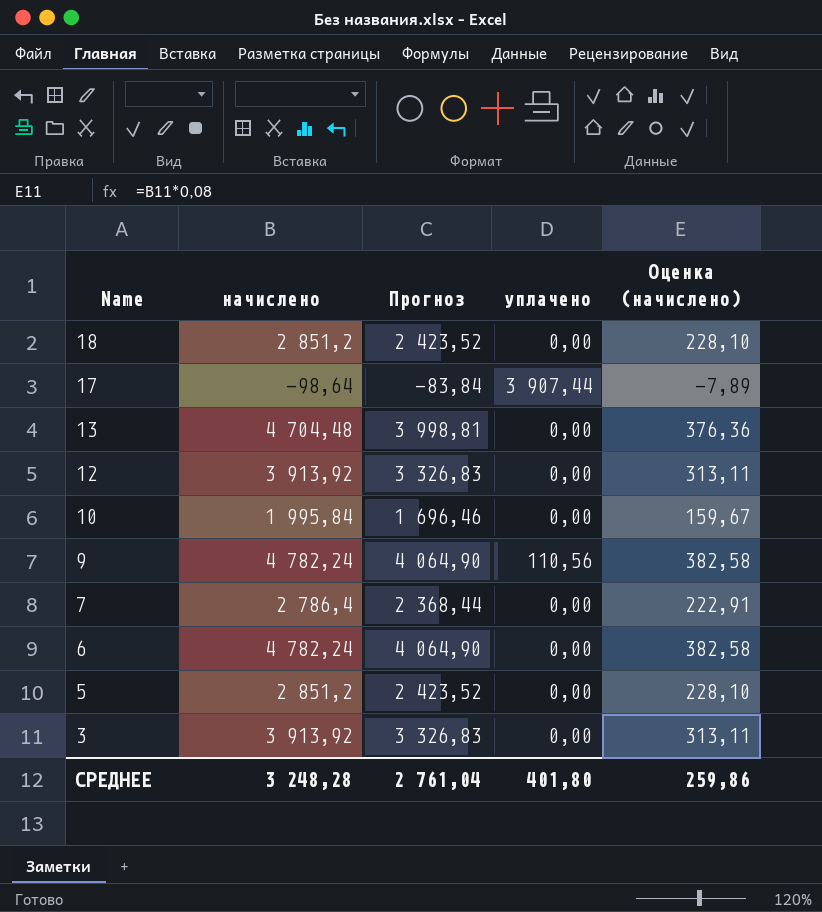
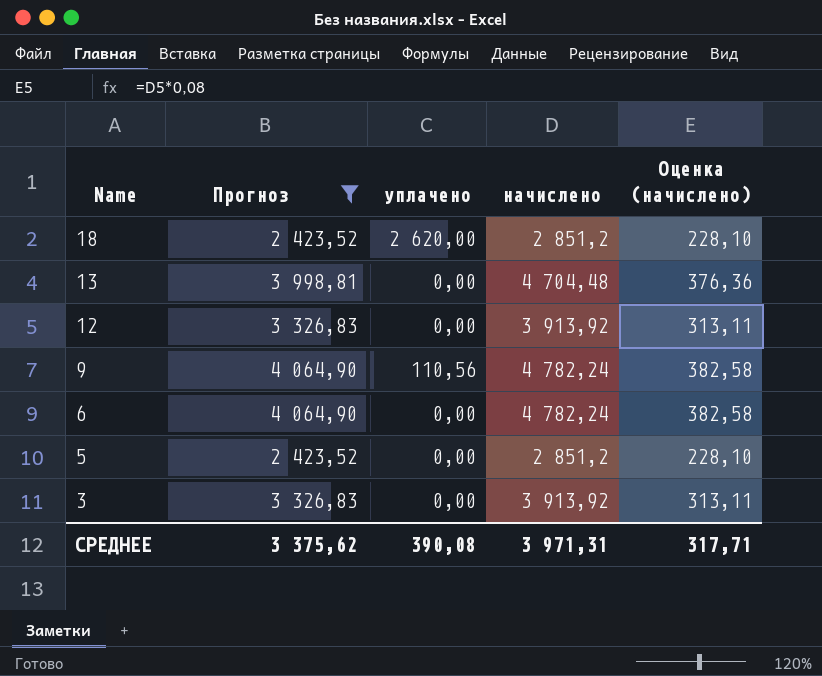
filter: none -> Прогноз >= 2 423,52
column начислено | position: 2 -> 4
18 | уплачено: 0,00 -> 2 620,00
СРЕДНЕЕ | Прогноз: 2 761,04 -> 3 375,62
СРЕДНЕЕ | уплачено: 401,80 -> 390,08
СРЕДНЕЕ | начислено: 3 248,28 -> 3 971,31
СРЕДНЕЕ | Оценка (начислено): 259,86 -> 317,71

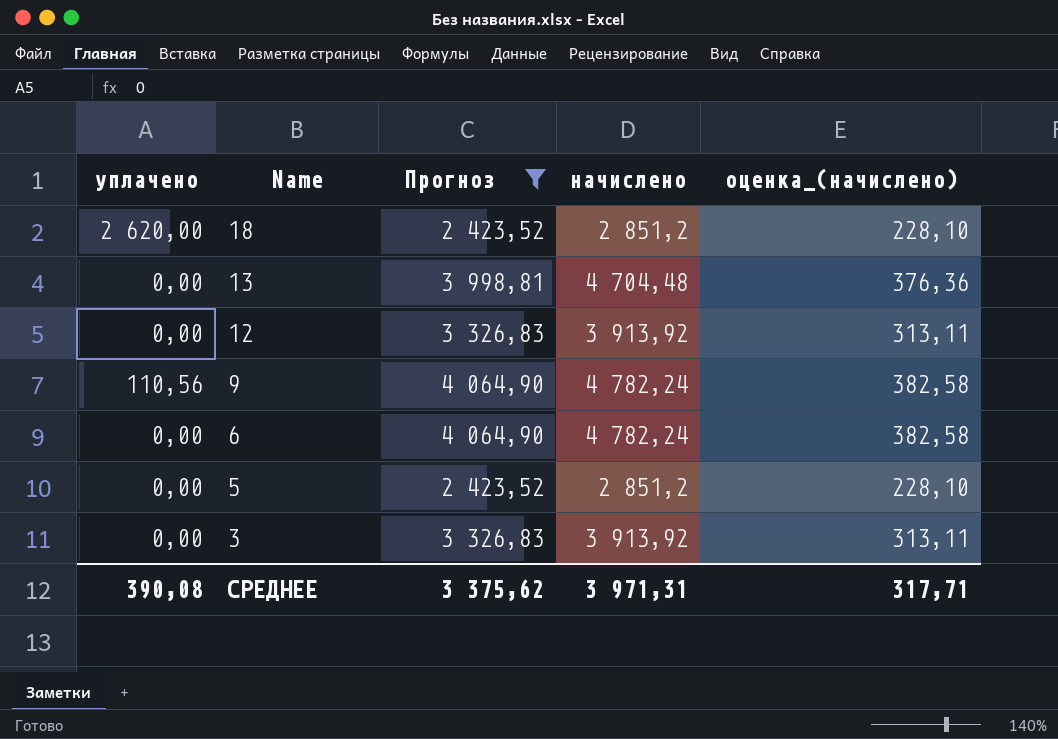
column уплачено | position: 3 -> 1
column name: Оценка (начислено) -> оценка_(начислено)

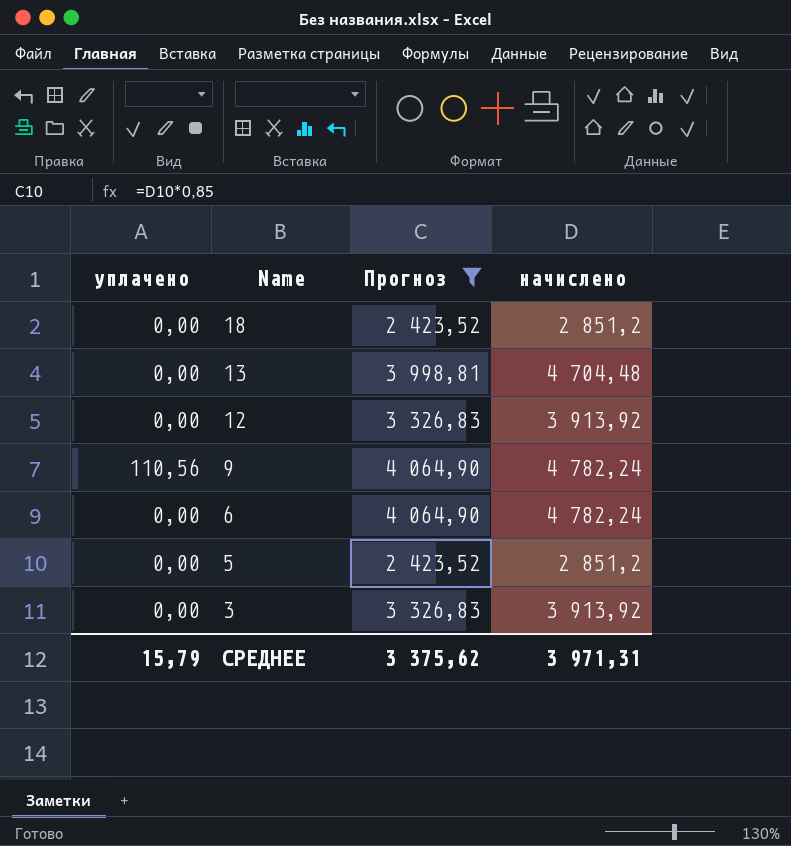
column оценка_(начислено) | formula: [начислено] * 0,08 -> none
18 | уплачено: 2 620,00 -> 0,00
СРЕДНЕЕ | уплачено: 390,08 -> 15,79

